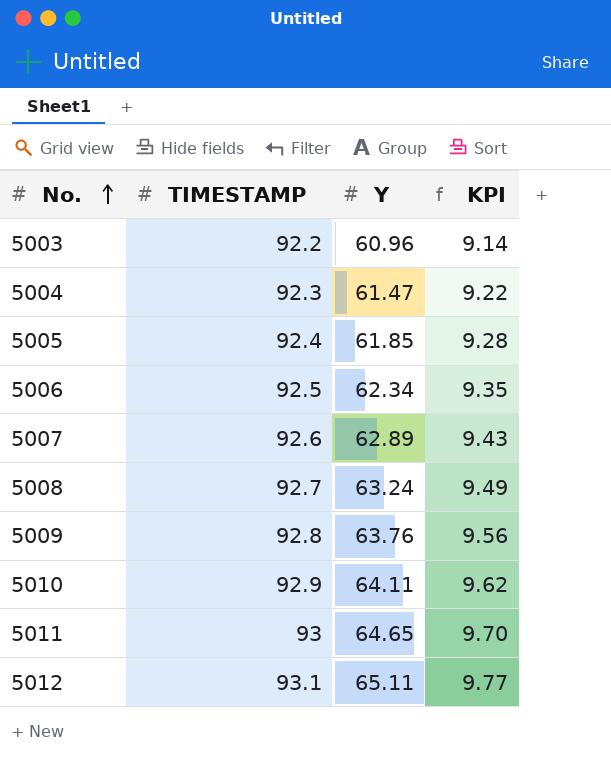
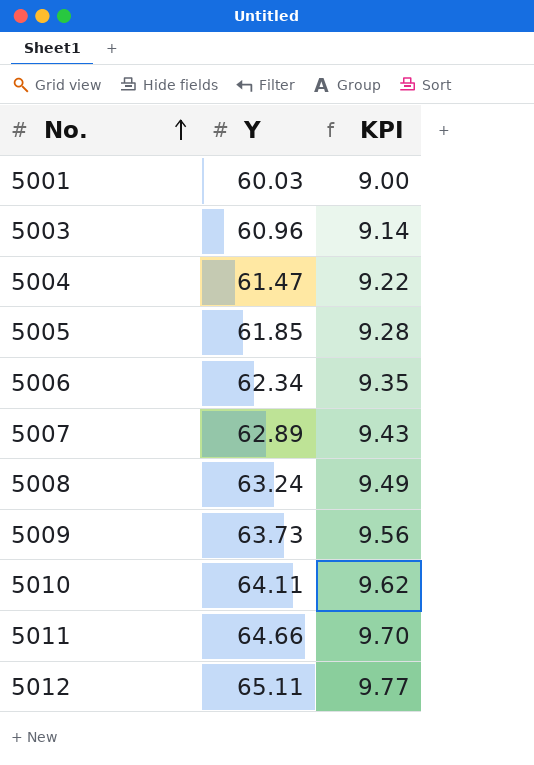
column TIMESTAMP | position: 2 -> none
row 5001: none -> 60.03 | 9.00
5009 | Y: 63.76 -> 63.73
5011 | Y: 64.65 -> 64.66

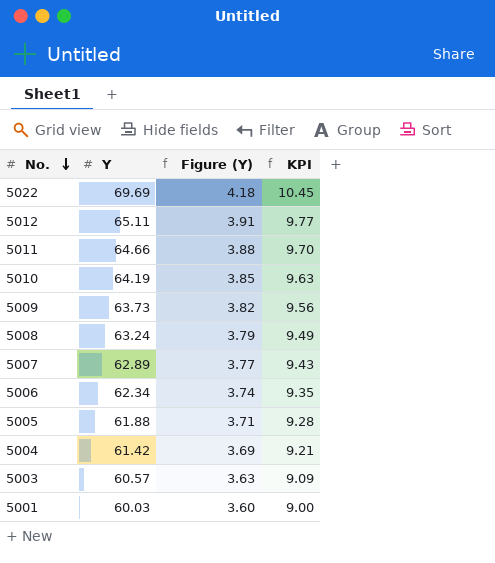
row order: No. ascending -> No. descending
column Figure (Y) | formula: none -> [Y] * 0.06
row 5022: none -> 69.69 | 4.18 | 10.45
5010 | Y: 64.11 -> 64.19
5010 | KPI: 9.62 -> 9.63
5005 | Y: 61.85 -> 61.88
5004 | Y: 61.47 -> 61.42
5004 | KPI: 9.22 -> 9.21
5003 | Y: 60.96 -> 60.57
5003 | KPI: 9.14 -> 9.09

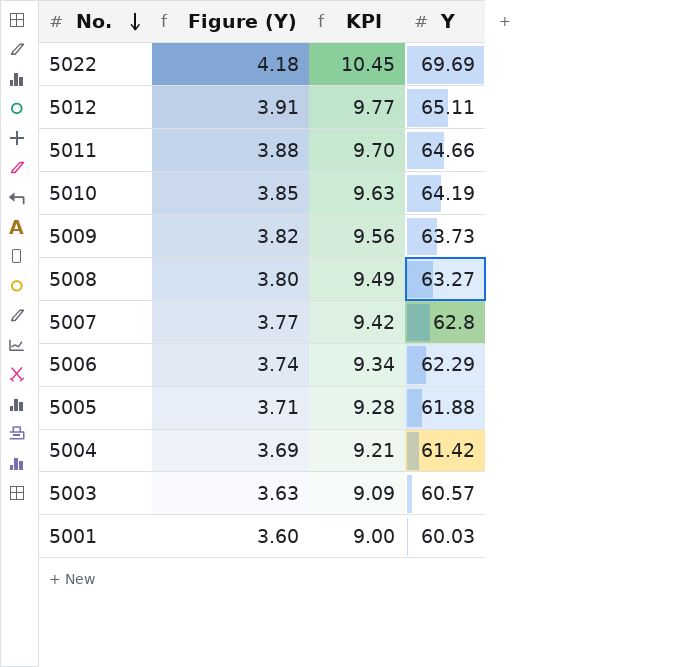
column Y | position: 2 -> 4
5008 | Figure (Y): 3.79 -> 3.80
5008 | Y: 63.24 -> 63.27
5007 | KPI: 9.43 -> 9.42
5007 | Y: 62.89 -> 62.8
5006 | KPI: 9.35 -> 9.34
5006 | Y: 62.34 -> 62.29

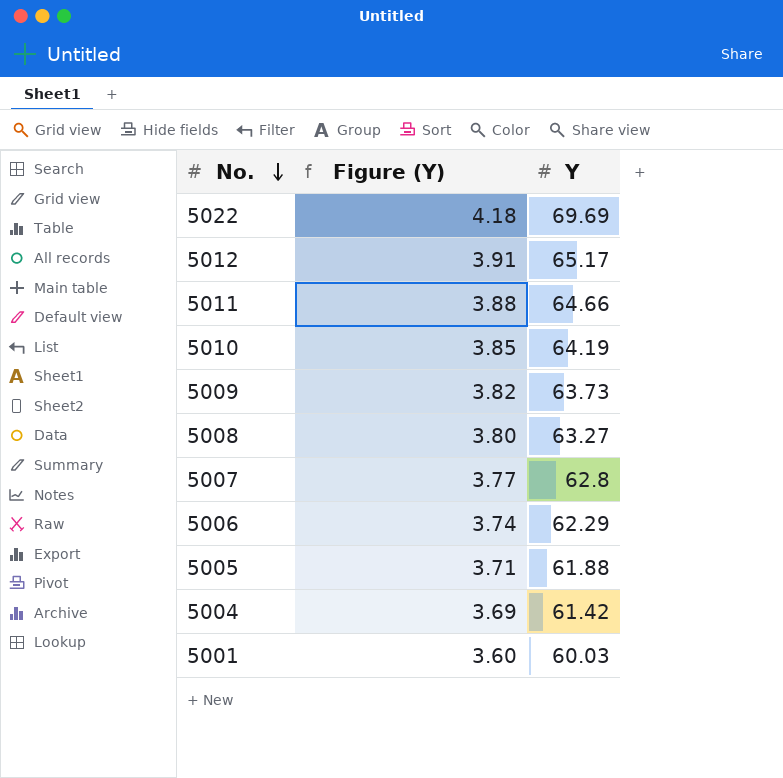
column KPI | formula: [Y] * 0.15 -> none
row 5003: 3.63 | 9.09 | 60.57 -> none
5012 | Y: 65.11 -> 65.17

